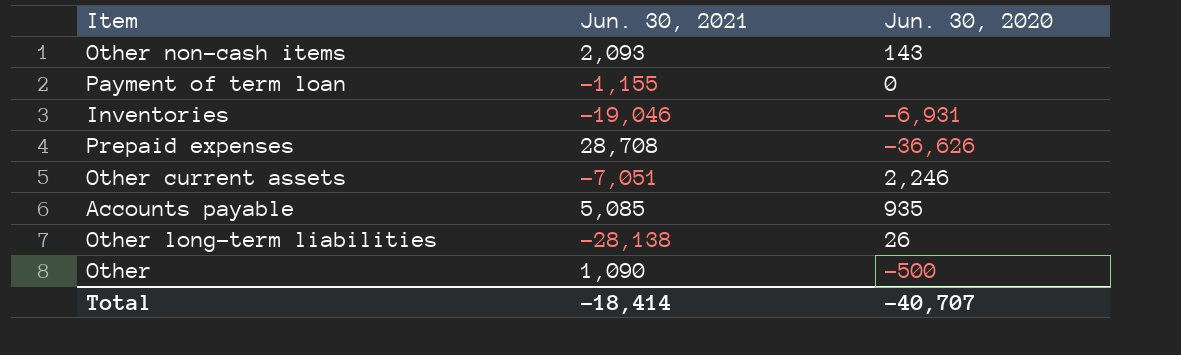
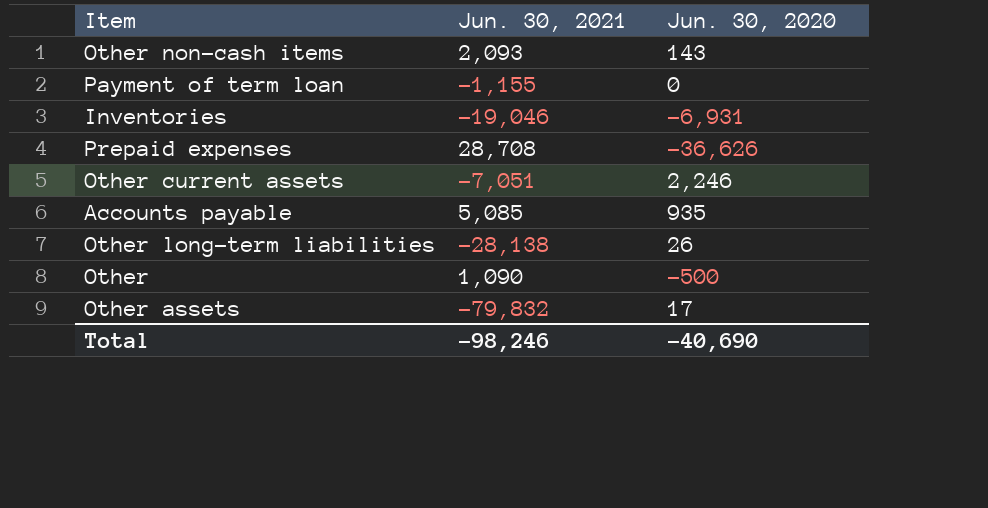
row Other assets: none -> -79,832 | 17
Total | Jun. 30, 2021: -18,414 -> -98,246
Total | Jun. 30, 2020: -40,707 -> -40,690

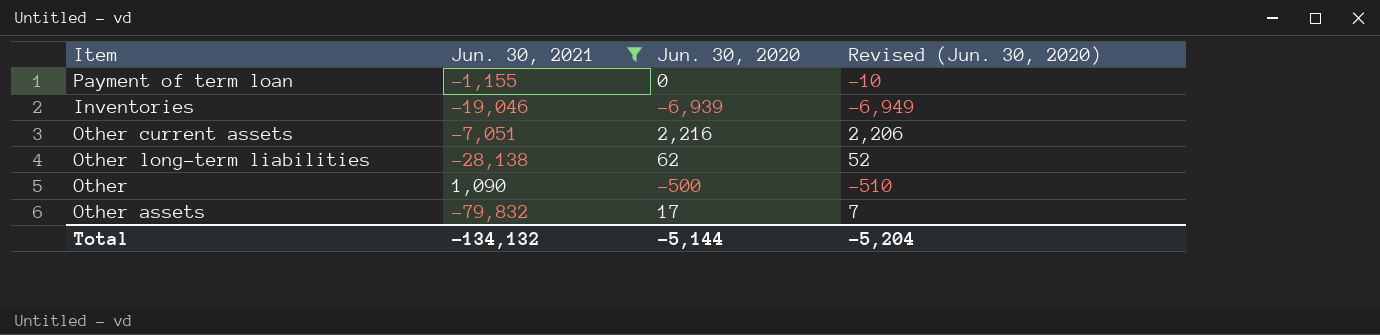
filter: none -> Jun. 30, 2021 <= 1,090
column Revised (Jun. 30, 2020) | formula: none -> [Jun. 30, 2020] - 10
Inventories | Jun. 30, 2020: -6,931 -> -6,939
Other current assets | Jun. 30, 2020: 2,246 -> 2,216
Other long-term liabilities | Jun. 30, 2020: 26 -> 62
Total | Jun. 30, 2021: -98,246 -> -134,132
Total | Jun. 30, 2020: -40,690 -> -5,144

